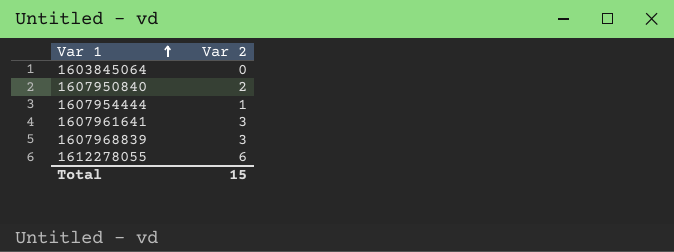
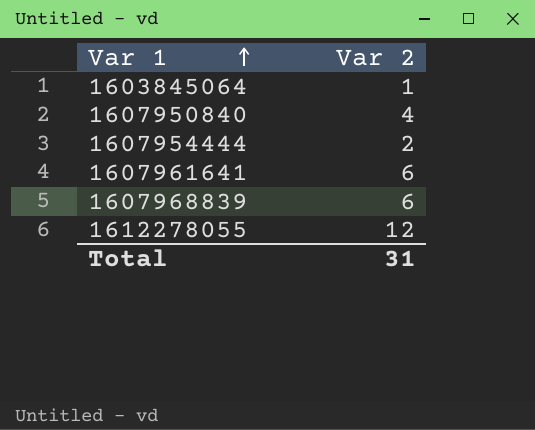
1603845064 | Var 2: 0 -> 1
1607950840 | Var 2: 2 -> 4
1607954444 | Var 2: 1 -> 2
1607961641 | Var 2: 3 -> 6
1607968839 | Var 2: 3 -> 6
1612278055 | Var 2: 6 -> 12
Total | Var 2: 15 -> 31

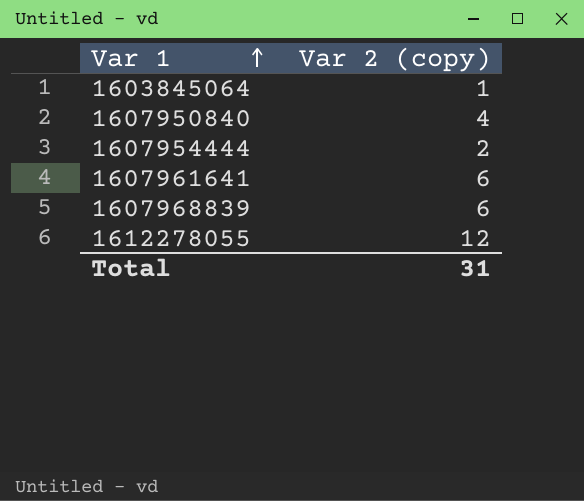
column name: Var 2 -> Var 2 (copy)

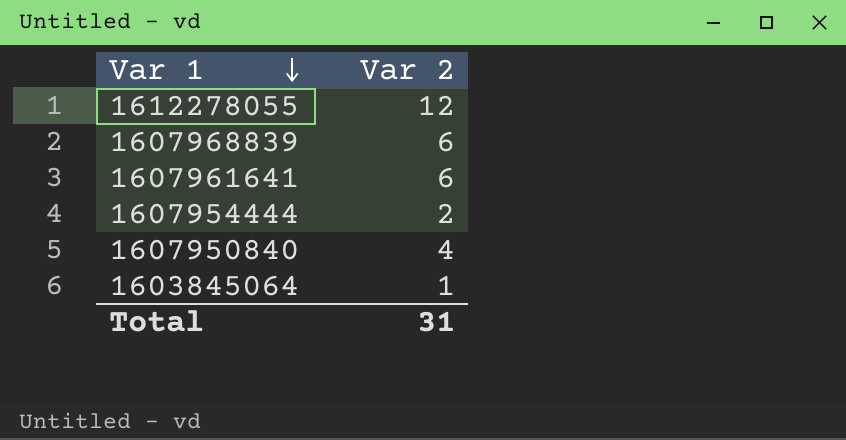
row order: Var 1 ascending -> Var 1 descending
column name: Var 2 (copy) -> Var 2

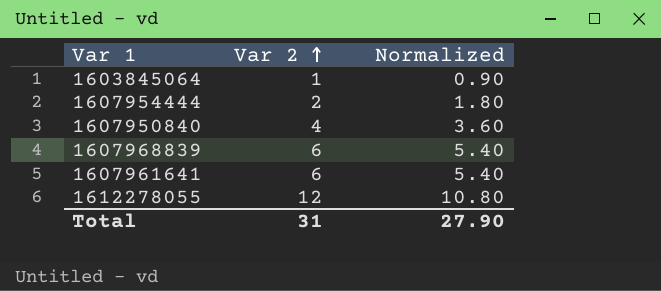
row order: Var 1 descending -> Var 2 ascending
column Normalized | formula: none -> [Var 2] * 0.9

